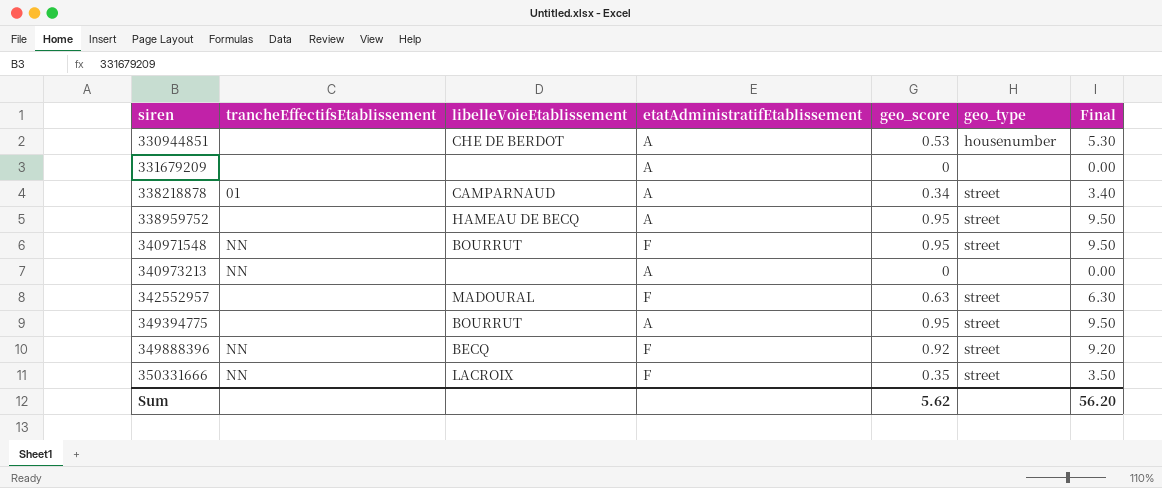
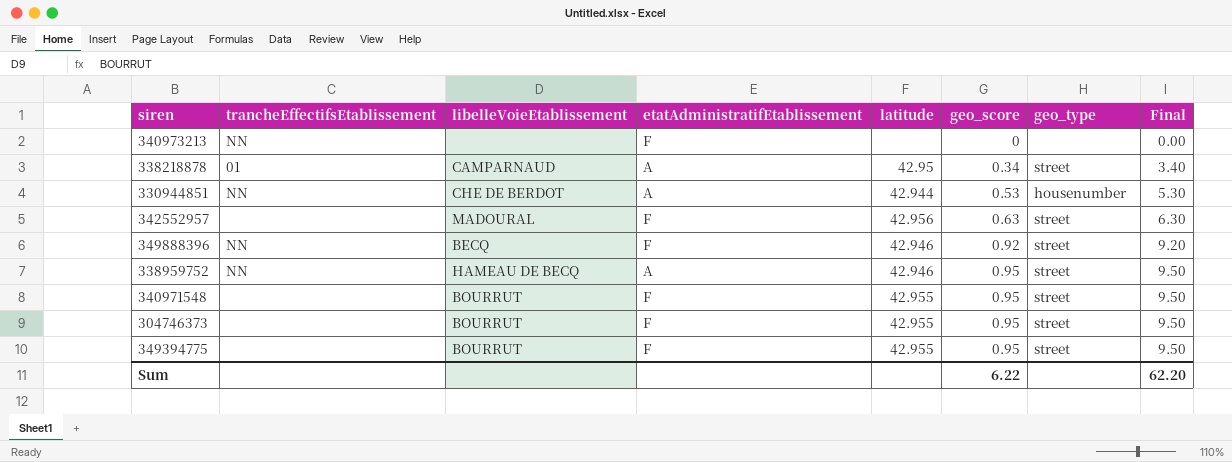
row order: siren ascending -> geo_score ascending
column latitude | position: none -> 5
row 331679209: none | none | A | 0 | none | 0.00 -> none
row 350331666: NN | LACROIX | F | 0.35 | street | 3.50 -> none
340973213 | etatAdministratifEtablissement: A -> F
330944851 | trancheEffectifsEtablissement: none -> NN
338959752 | trancheEffectifsEtablissement: none -> NN
340971548 | trancheEffectifsEtablissement: NN -> none
row 304746373: none -> none | BOURRUT | F | 42.955 | 0.95 | street | 9.50
349394775 | etatAdministratifEtablissement: A -> F
Sum | geo_score: 5.62 -> 6.22
Sum | Final: 56.20 -> 62.20

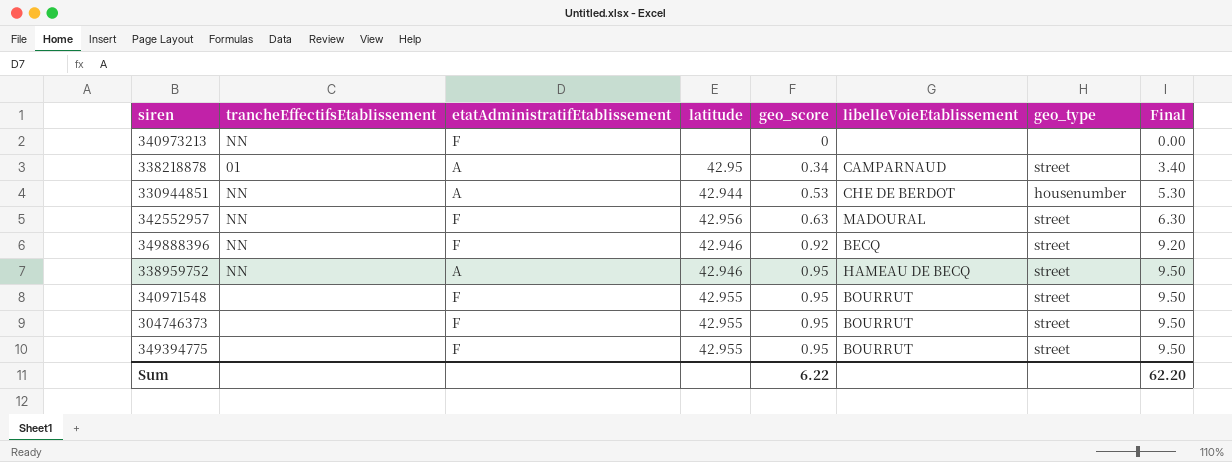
column libelleVoieEtablissement | position: 3 -> 6
342552957 | trancheEffectifsEtablissement: none -> NN

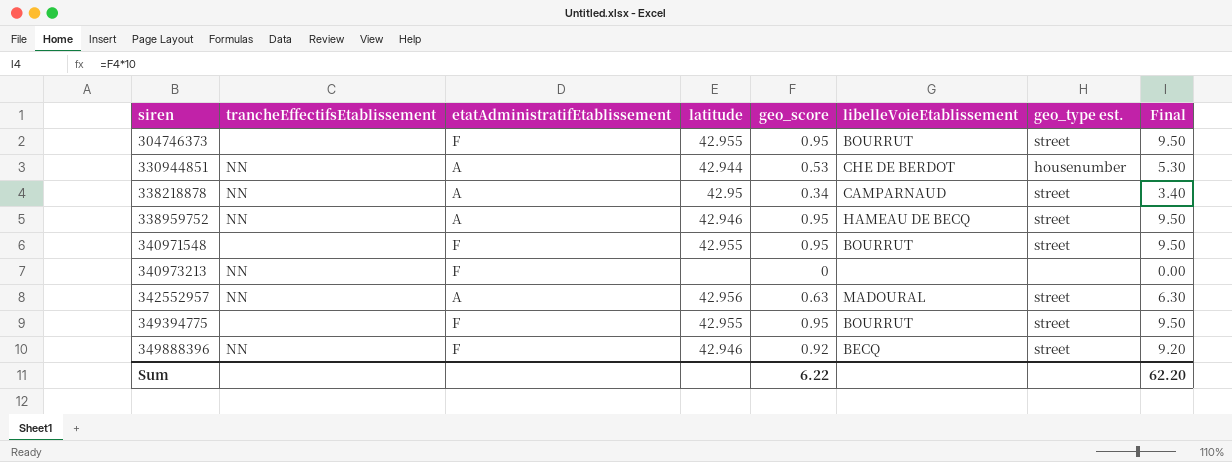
row order: geo_score ascending -> siren ascending
column name: geo_type -> geo_type est.
338218878 | trancheEffectifsEtablissement: 01 -> NN
342552957 | etatAdministratifEtablissement: F -> A

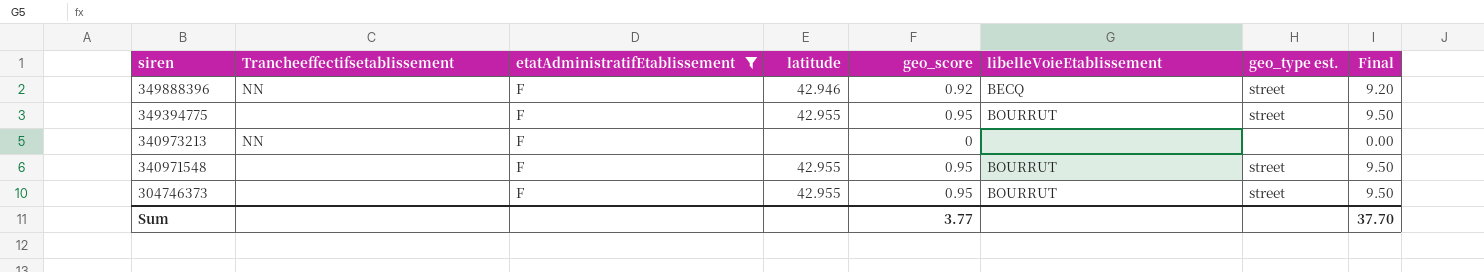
filter: none -> etatAdministratifEtablissement = F
row order: siren ascending -> siren descending
column name: trancheEffectifsEtablissement -> Trancheeffectifsetablissement
Sum | geo_score: 6.22 -> 3.77
Sum | Final: 62.20 -> 37.70

